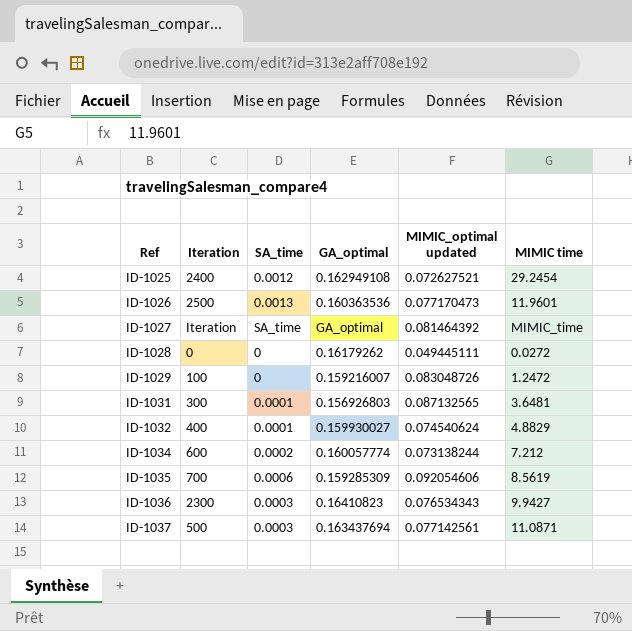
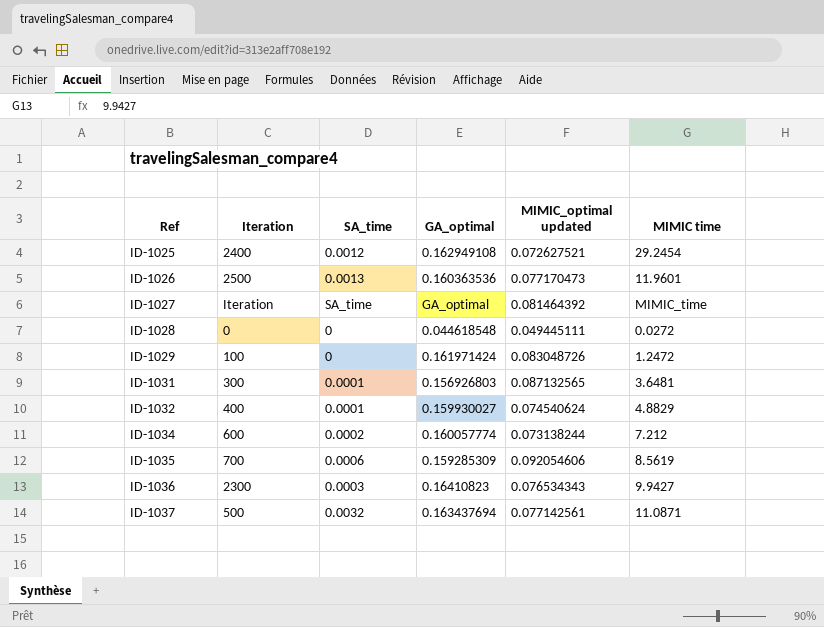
ID-1028 | GA_optimal: 0.16179262 -> 0.044618548
ID-1029 | GA_optimal: 0.159216007 -> 0.161971424
ID-1037 | SA_time: 0.0003 -> 0.0032

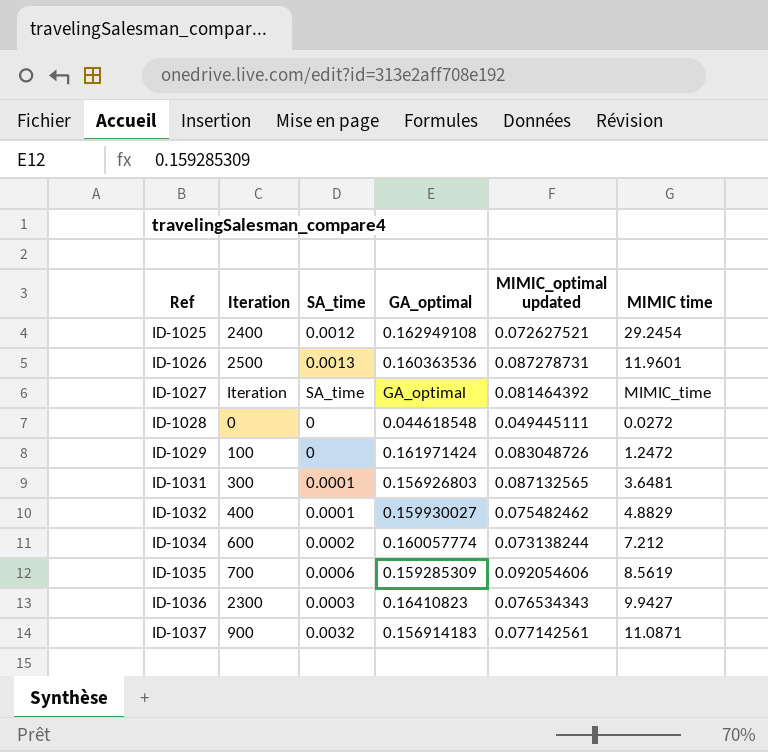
ID-1026 | MIMIC_optimal updated: 0.077170473 -> 0.087278731
ID-1032 | MIMIC_optimal updated: 0.074540624 -> 0.075482462
ID-1037 | Iteration: 500 -> 900
ID-1037 | GA_optimal: 0.163437694 -> 0.156914183

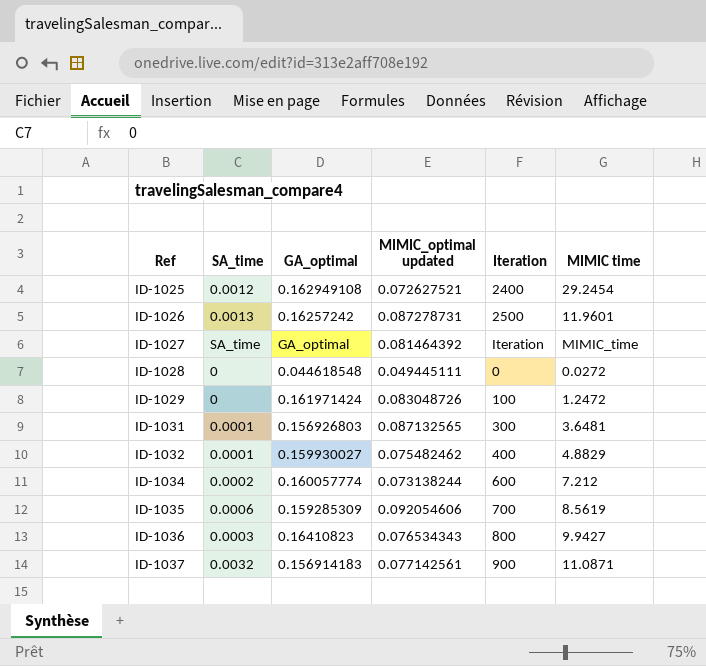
column Iteration | position: 2 -> 5
ID-1026 | GA_optimal: 0.160363536 -> 0.16257242
ID-1036 | Iteration: 2300 -> 800

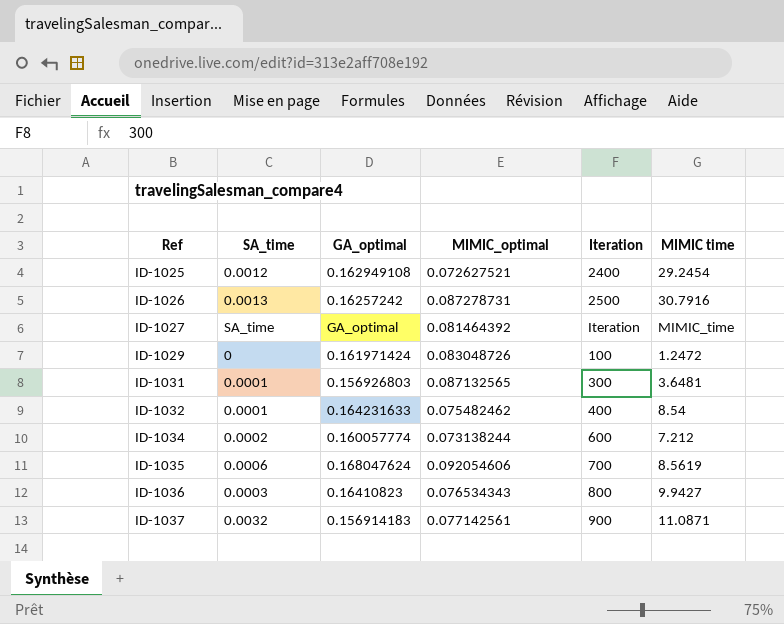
column name: MIMIC_optimal updated -> MIMIC_optimal
row ID-1028: 0 | 0.044618548 | 0.049445111 | 0 | 0.0272 -> none
ID-1026 | MIMIC time: 11.9601 -> 30.7916
ID-1032 | GA_optimal: 0.159930027 -> 0.164231633
ID-1032 | MIMIC time: 4.8829 -> 8.54
ID-1035 | GA_optimal: 0.159285309 -> 0.168047624

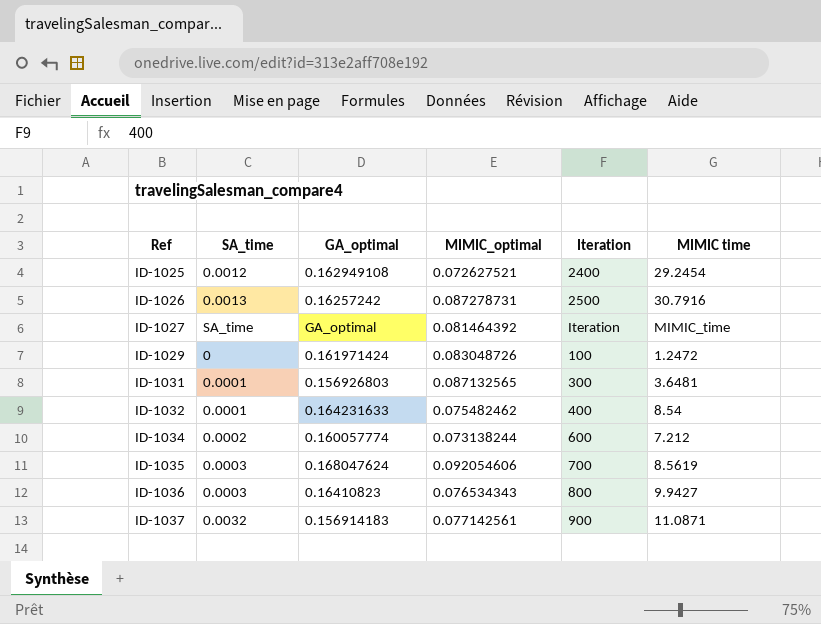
ID-1035 | SA_time: 0.0006 -> 0.0003

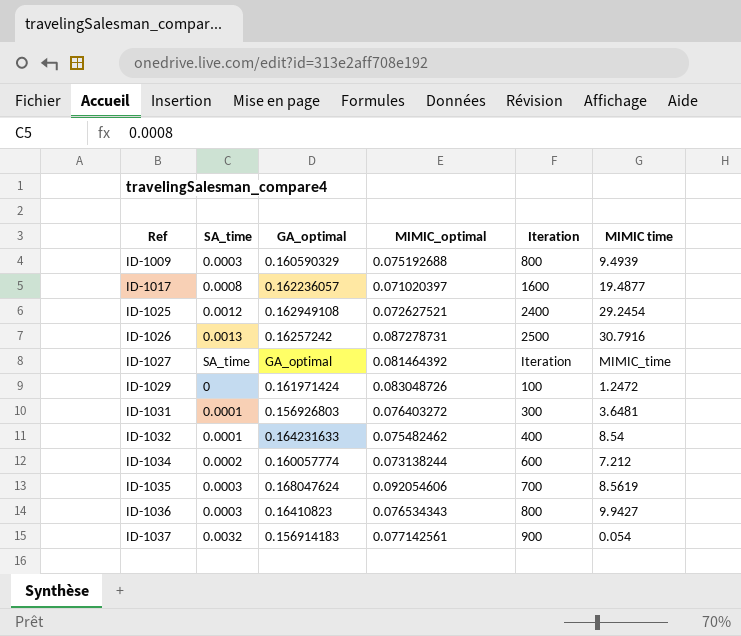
row ID-1009: none -> 0.0003 | 0.160590329 | 0.075192688 | 800 | 9.4939
row ID-1017: none -> 0.0008 | 0.162236057 | 0.071020397 | 1600 | 19.4877
ID-1031 | MIMIC_optimal: 0.087132565 -> 0.076403272
ID-1037 | MIMIC time: 11.0871 -> 0.054

